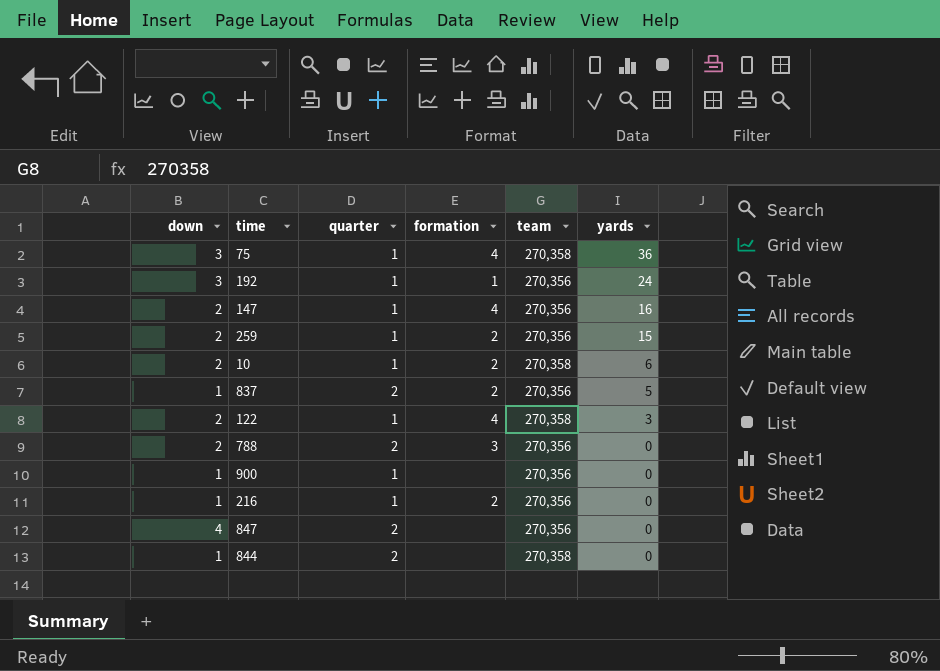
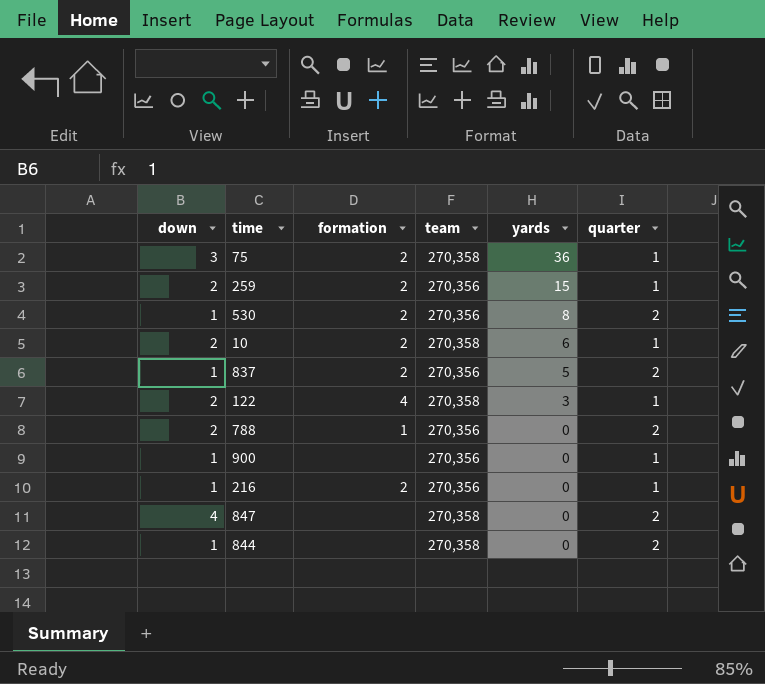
column quarter | position: 3 -> 6
row 192: 3 | 1 | 1 | 270,356 | 24 -> none
row 147: 2 | 1 | 4 | 270,356 | 16 -> none
75 | formation: 4 -> 2
row 530: none -> 1 | 2 | 270,356 | 8 | 2
788 | formation: 3 -> 1
847 | team: 270,356 -> 270,358

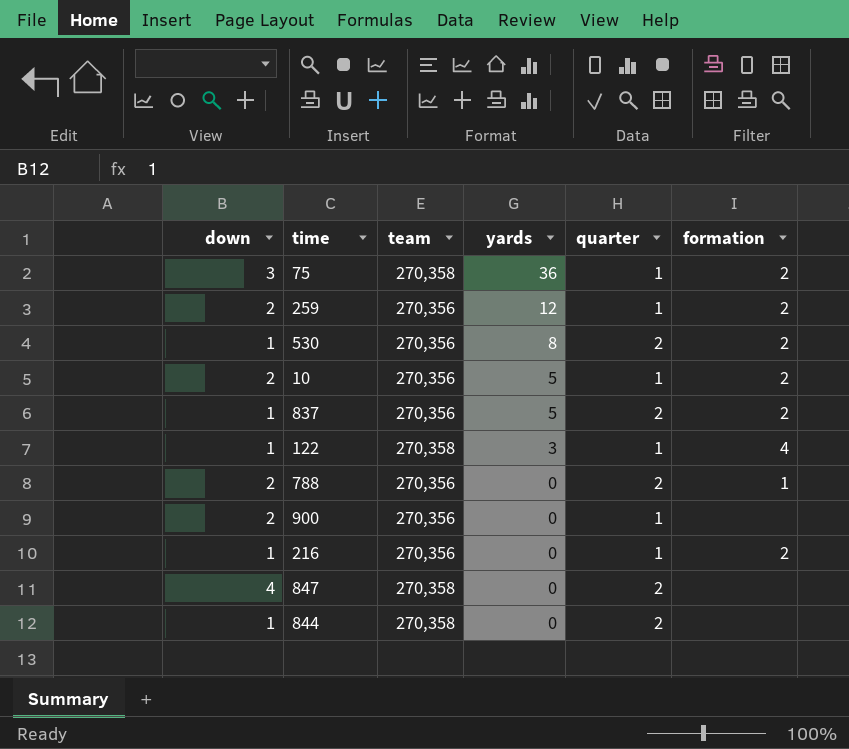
column formation | position: 3 -> 6
259 | yards: 15 -> 12
10 | team: 270,358 -> 270,356
10 | yards: 6 -> 5
122 | down: 2 -> 1
900 | down: 1 -> 2

